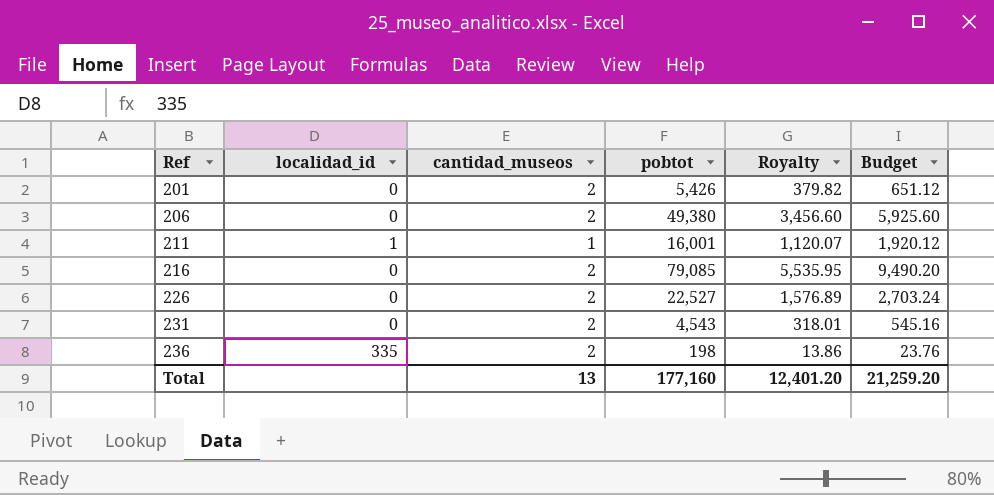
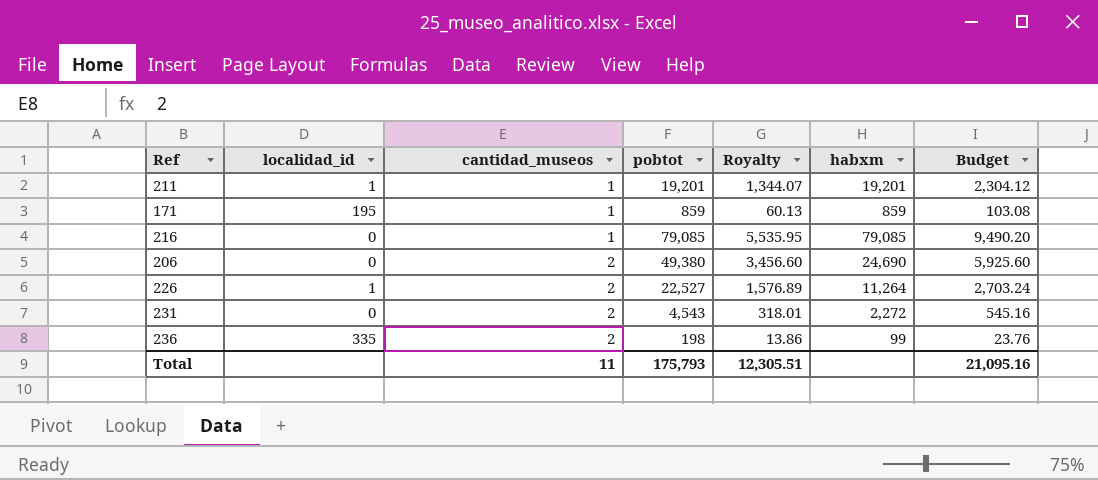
row order: Ref ascending -> cantidad_museos ascending
column habxm | formula: none -> [pobtot] / [cantidad_museos]
row 201: 0 | 2 | 5,426 | 379.82 | 651.12 -> none
211 | pobtot: 16,001 -> 19,201
211 | Royalty: 1,120.07 -> 1,344.07
211 | Budget: 1,920.12 -> 2,304.12
row 171: none -> 195 | 1 | 859 | 60.13 | 859 | 103.08
216 | cantidad_museos: 2 -> 1
226 | localidad_id: 0 -> 1
Total | cantidad_museos: 13 -> 11
Total | pobtot: 177,160 -> 175,793
Total | Royalty: 12,401.20 -> 12,305.51
Total | Budget: 21,259.20 -> 21,095.16

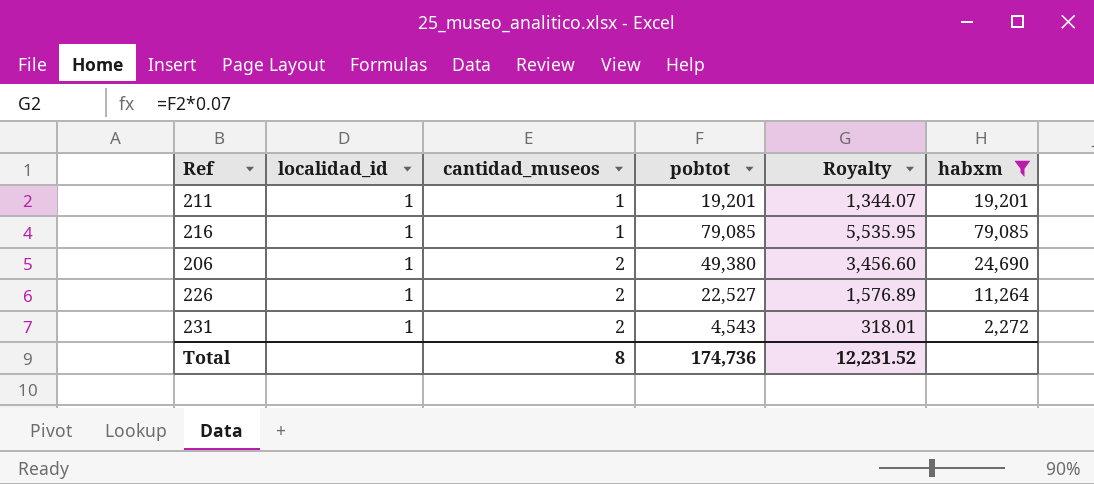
filter: none -> habxm >= 2,272
column Budget | formula: [pobtot] * 0.12 -> none
216 | localidad_id: 0 -> 1
206 | localidad_id: 0 -> 1
231 | localidad_id: 0 -> 1
Total | cantidad_museos: 11 -> 8
Total | pobtot: 175,793 -> 174,736
Total | Royalty: 12,305.51 -> 12,231.52

